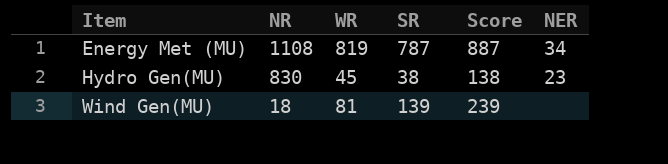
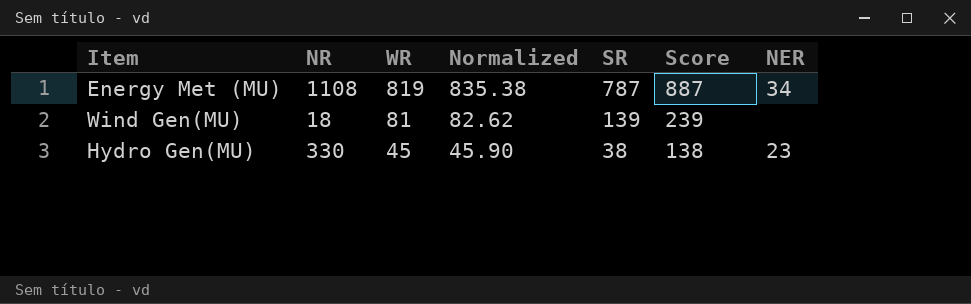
row order: Item ascending -> WR descending
column Normalized | formula: none -> [WR] * 1.02
Hydro Gen(MU) | NR: 830 -> 330

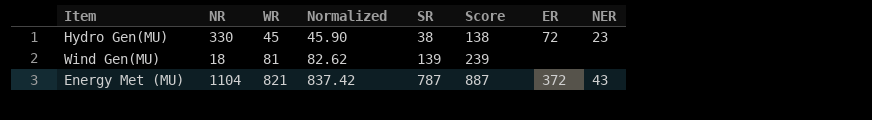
row order: WR descending -> WR ascending
column ER | position: none -> 7
Energy Met (MU) | NR: 1108 -> 1104
Energy Met (MU) | WR: 819 -> 821
Energy Met (MU) | Normalized: 835.38 -> 837.42
Energy Met (MU) | NER: 34 -> 43

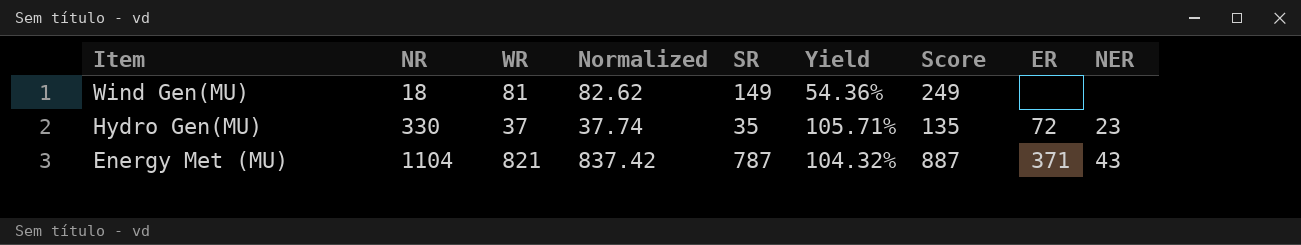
row order: WR ascending -> Item descending
column Yield | formula: none -> [WR] / [SR]
Wind Gen(MU) | SR: 139 -> 149
Wind Gen(MU) | Score: 239 -> 249
Hydro Gen(MU) | WR: 45 -> 37
Hydro Gen(MU) | Normalized: 45.90 -> 37.74
Hydro Gen(MU) | SR: 38 -> 35
Hydro Gen(MU) | Score: 138 -> 135
Energy Met (MU) | ER: 372 -> 371

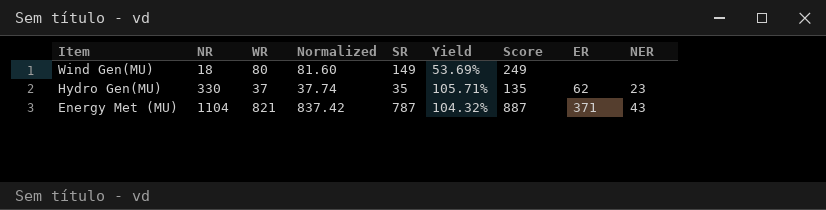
Wind Gen(MU) | WR: 81 -> 80
Wind Gen(MU) | Normalized: 82.62 -> 81.60
Wind Gen(MU) | Yield: 54.36% -> 53.69%
Hydro Gen(MU) | ER: 72 -> 62

